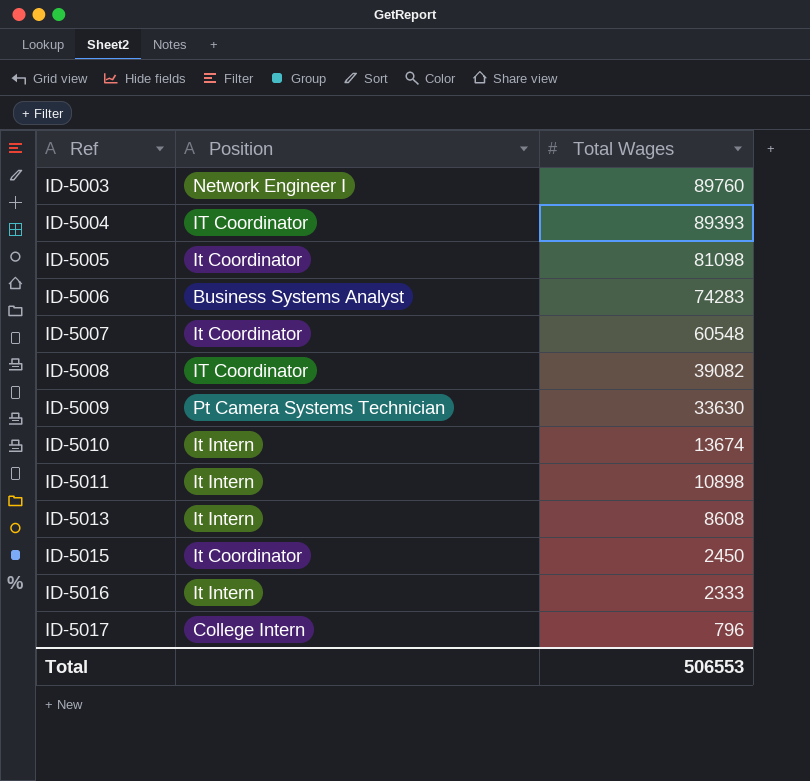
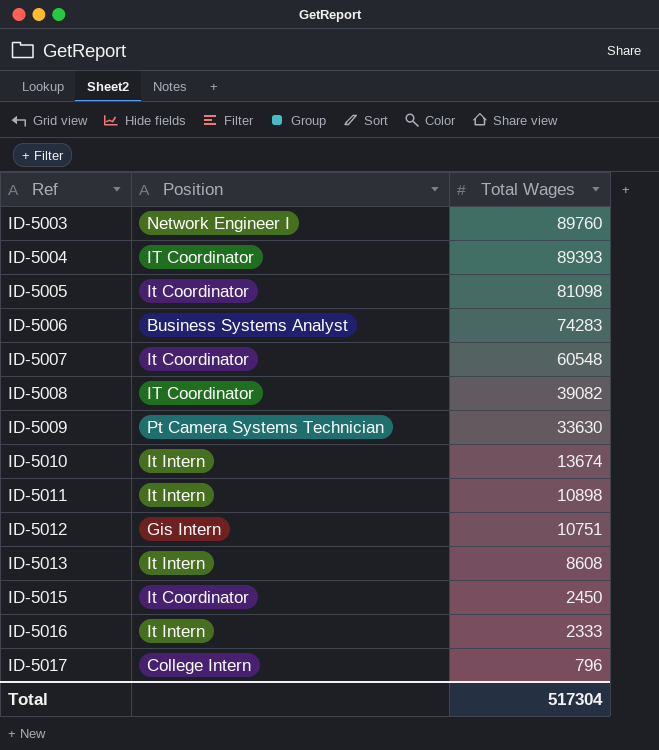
row ID-5012: none -> Gis Intern | 10751
Total | Total Wages: 506553 -> 517304

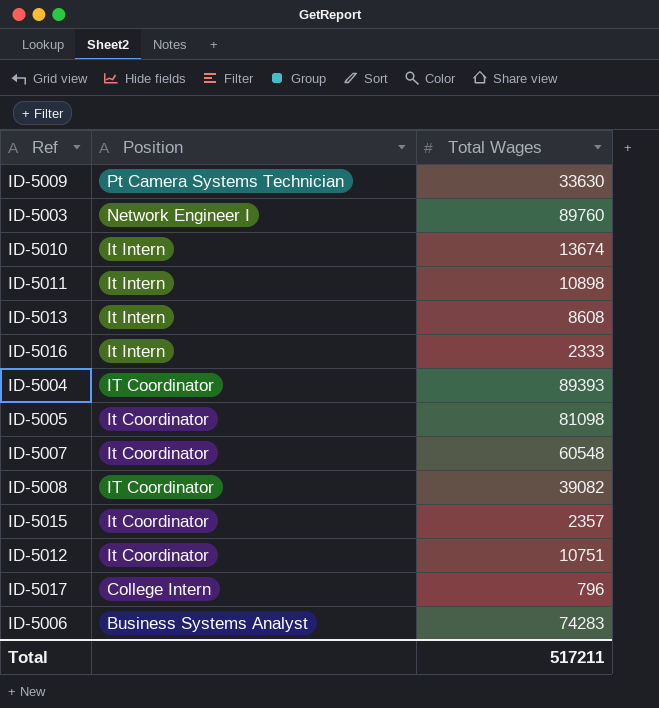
row order: Ref ascending -> Position descending
ID-5015 | Total Wages: 2450 -> 2357
ID-5012 | Position: Gis Intern -> It Coordinator
Total | Total Wages: 517304 -> 517211

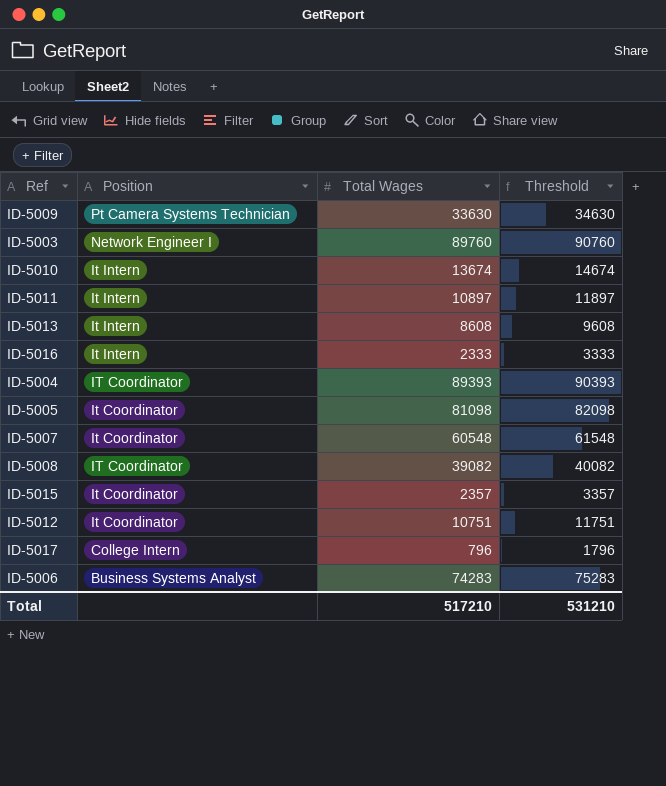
column Threshold | formula: none -> [Total Wages] + 1000
ID-5011 | Total Wages: 10898 -> 10897
Total | Total Wages: 517211 -> 517210

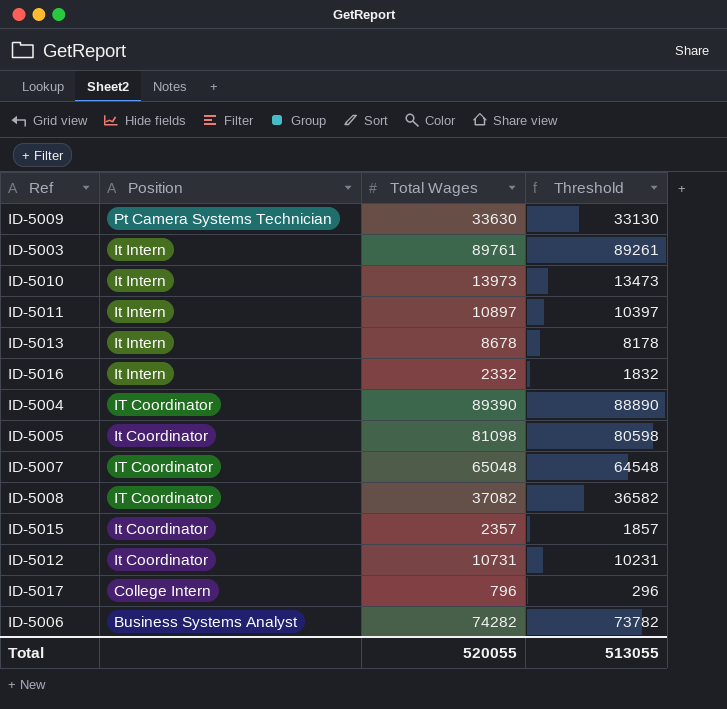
column Threshold | formula: [Total Wages] + 1000 -> [Total Wages] - 500
ID-5003 | Position: Network Engineer I -> It Intern
ID-5003 | Total Wages: 89760 -> 89761
ID-5010 | Total Wages: 13674 -> 13973
ID-5013 | Total Wages: 8608 -> 8678
ID-5016 | Total Wages: 2333 -> 2332
ID-5004 | Total Wages: 89393 -> 89390
ID-5007 | Position: It Coordinator -> IT Coordinator
ID-5007 | Total Wages: 60548 -> 65048
ID-5008 | Total Wages: 39082 -> 37082
ID-5012 | Total Wages: 10751 -> 10731
ID-5006 | Total Wages: 74283 -> 74282
Total | Total Wages: 517210 -> 520055
Total | Threshold: 531210 -> 513055

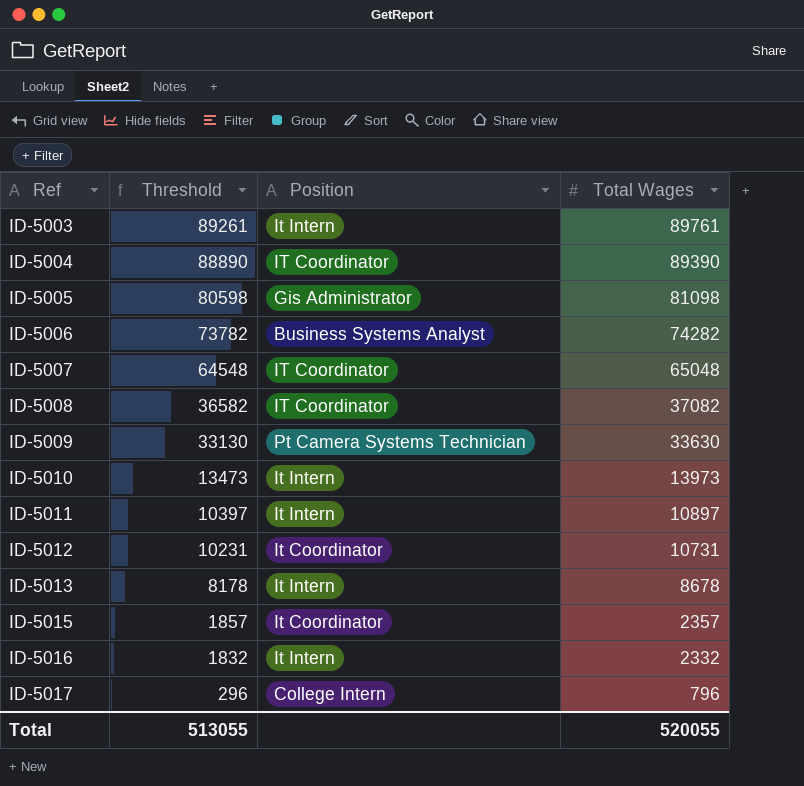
row order: Position descending -> Ref ascending
column Threshold | position: 4 -> 2
ID-5005 | Position: It Coordinator -> Gis Administrator

